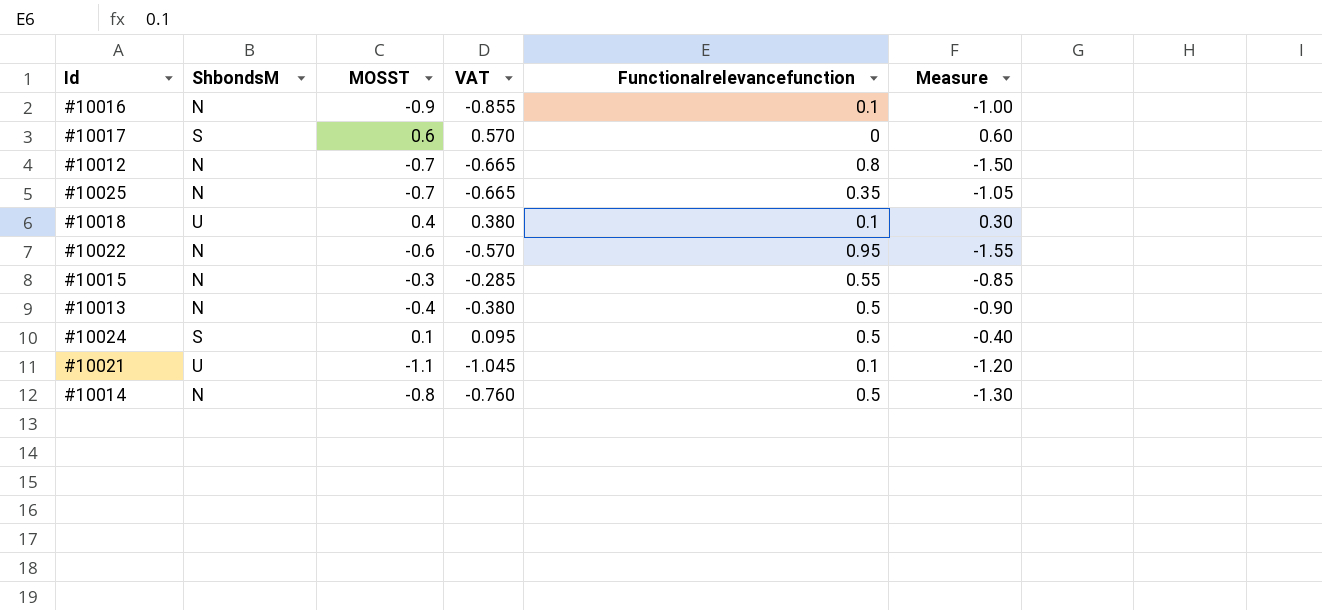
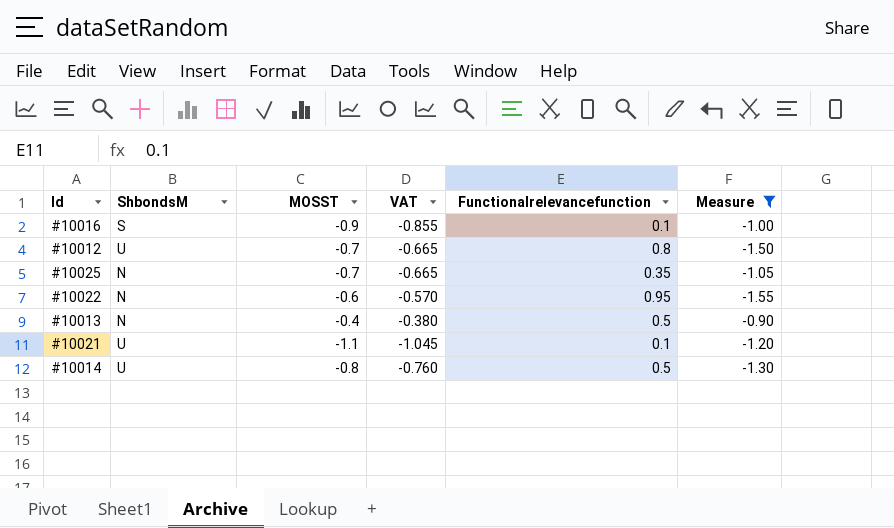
filter: none -> Measure <= -0.90
#10016 | ShbondsM: N -> S
#10012 | ShbondsM: N -> U
#10014 | ShbondsM: N -> U

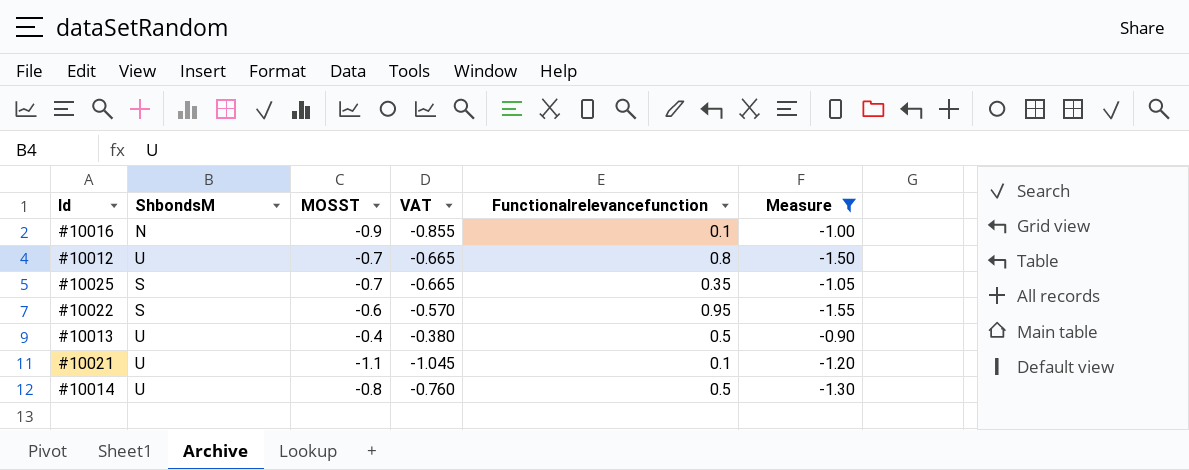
#10016 | ShbondsM: S -> N
#10025 | ShbondsM: N -> S
#10022 | ShbondsM: N -> S
#10013 | ShbondsM: N -> U

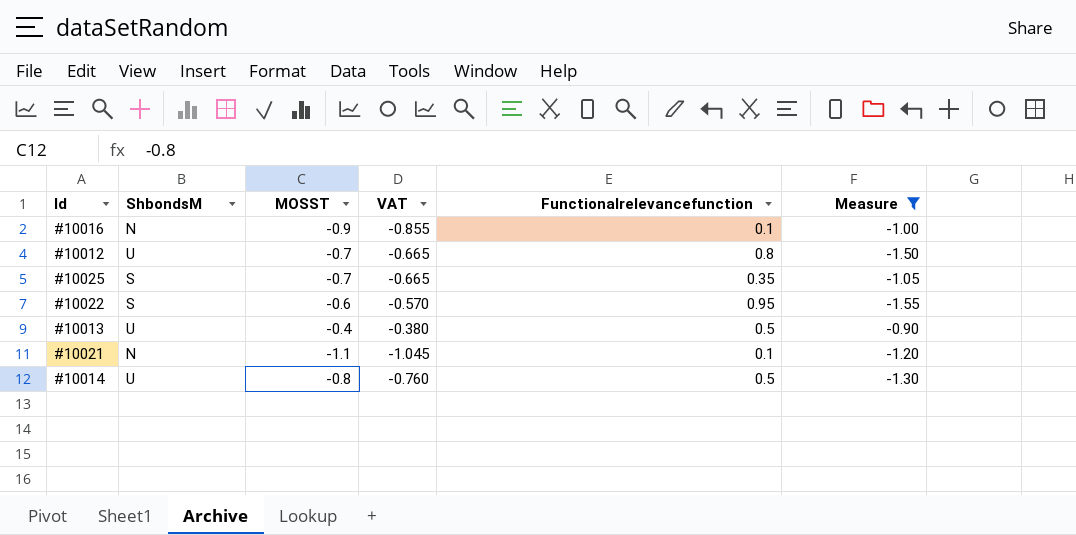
#10021 | ShbondsM: U -> N

